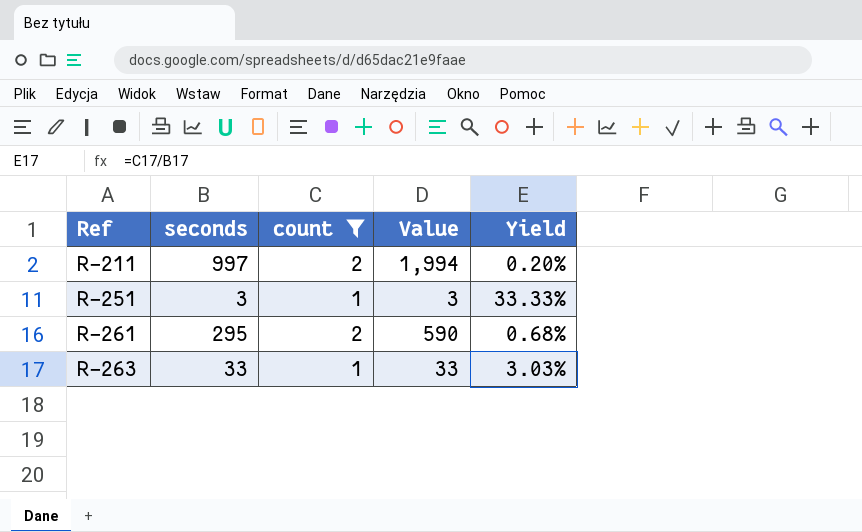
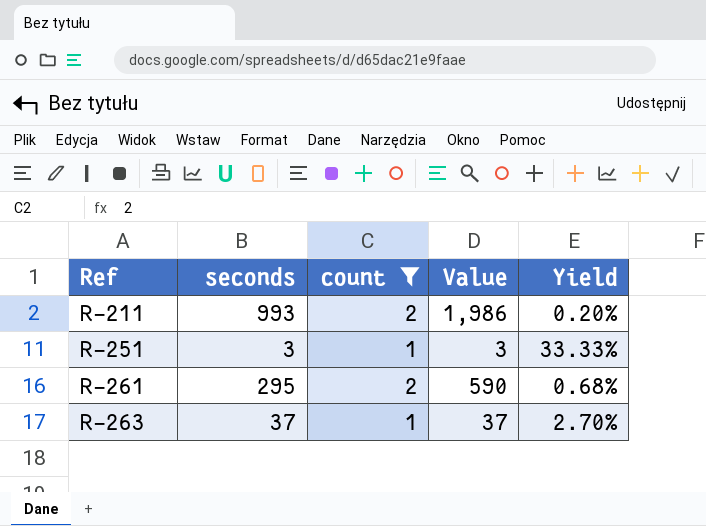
R-211 | seconds: 997 -> 993
R-211 | Value: 1,994 -> 1,986
R-263 | seconds: 33 -> 37
R-263 | Value: 33 -> 37
R-263 | Yield: 3.03% -> 2.70%

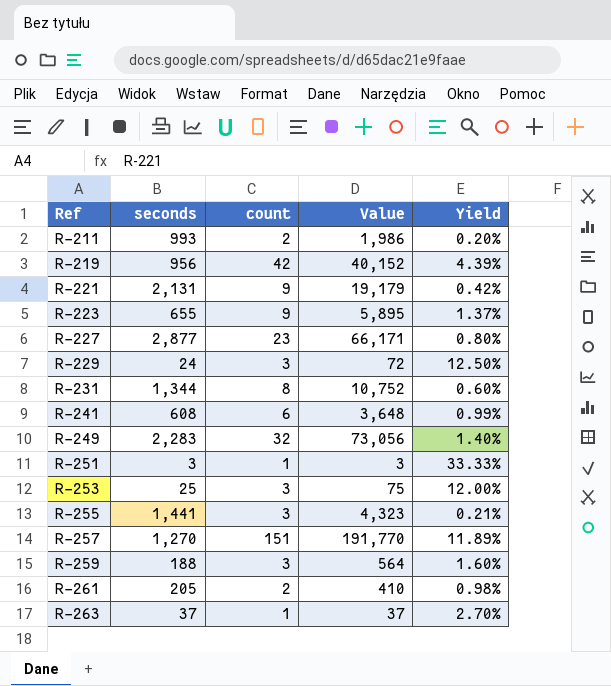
filter: count <= 2 -> none
R-261 | seconds: 295 -> 205
R-261 | Value: 590 -> 410
R-261 | Yield: 0.68% -> 0.98%

